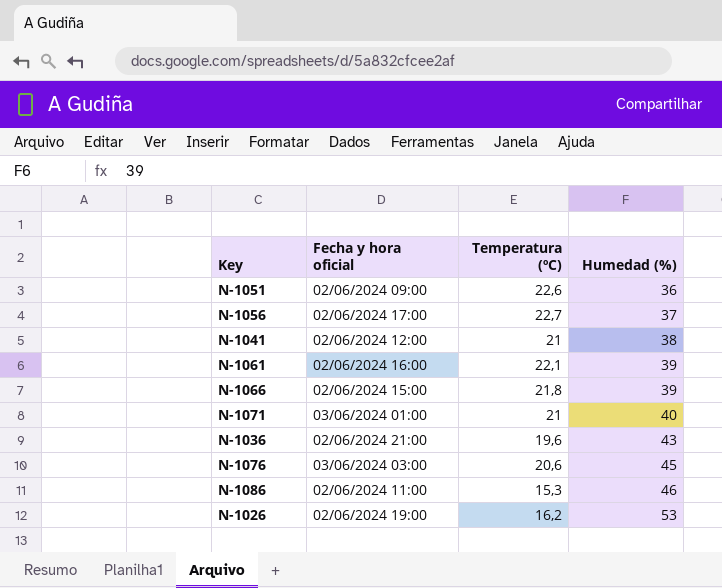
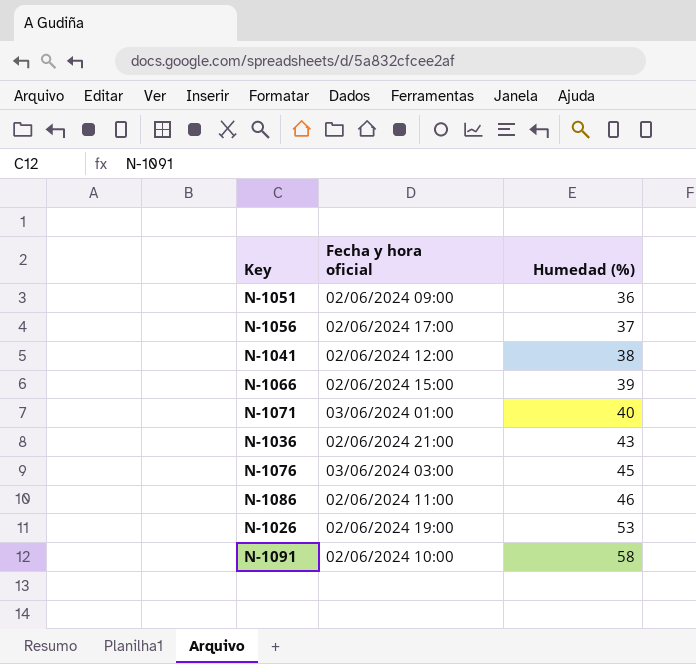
column Temperatura (ºC) | position: 3 -> none
row N-1061: 02/06/2024 16:00 | 22,1 | 39 -> none
row N-1091: none -> 02/06/2024 10:00 | 58

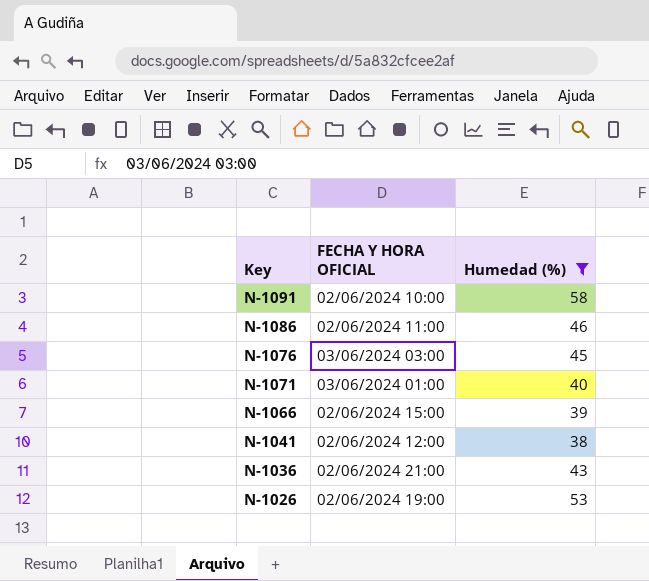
filter: none -> Humedad (%) >= 38
row order: Humedad (%) ascending -> Key descending
column name: Fecha y hora oficial -> FECHA Y HORA OFICIAL

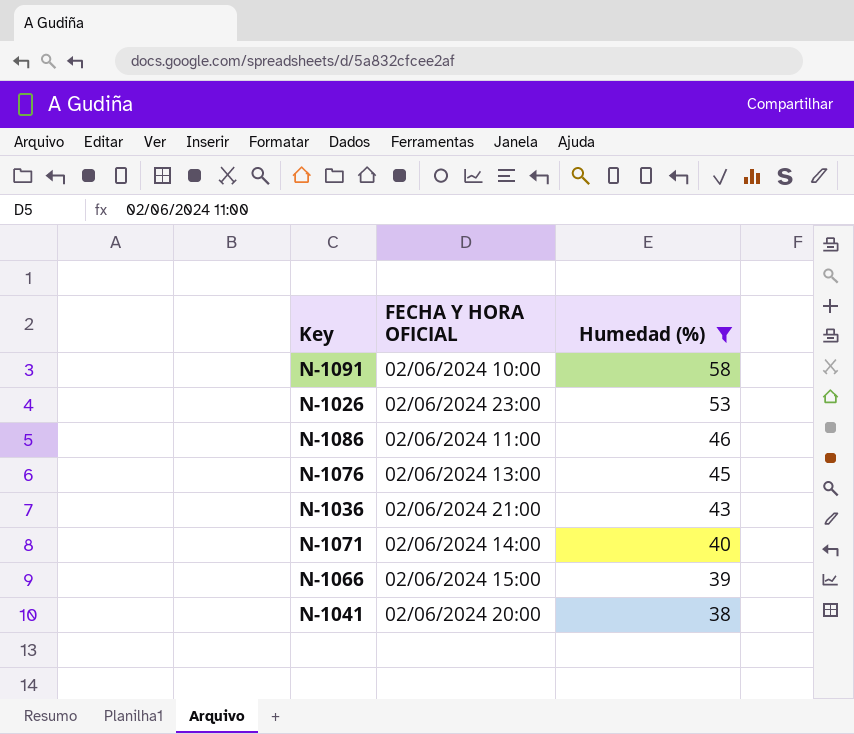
row order: Key descending -> Humedad (%) descending
N-1026 | FECHA Y HORA OFICIAL: 02/06/2024 19:00 -> 02/06/2024 23:00
N-1076 | FECHA Y HORA OFICIAL: 03/06/2024 03:00 -> 02/06/2024 13:00
N-1071 | FECHA Y HORA OFICIAL: 03/06/2024 01:00 -> 02/06/2024 14:00
N-1041 | FECHA Y HORA OFICIAL: 02/06/2024 12:00 -> 02/06/2024 20:00

